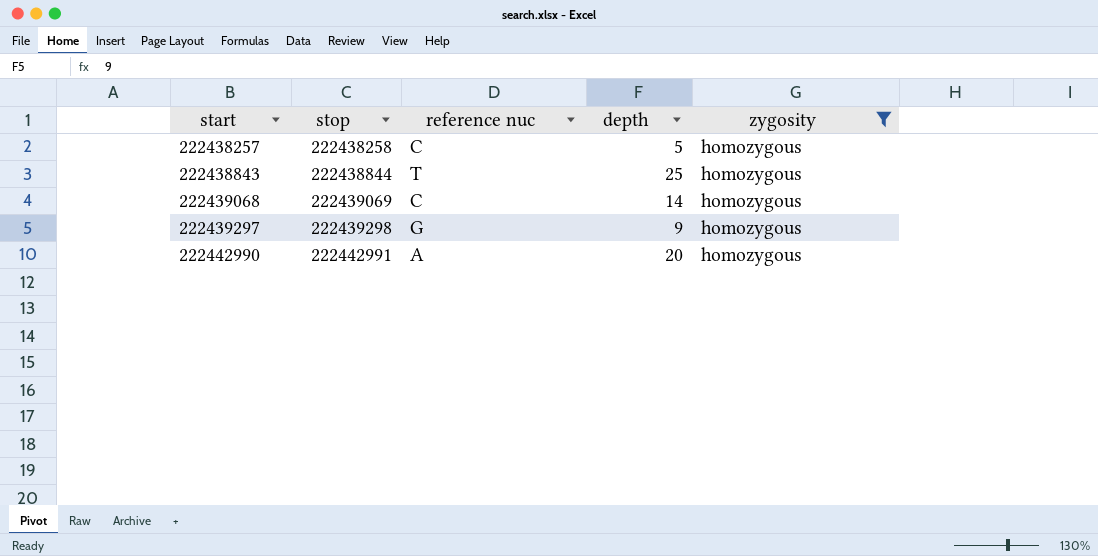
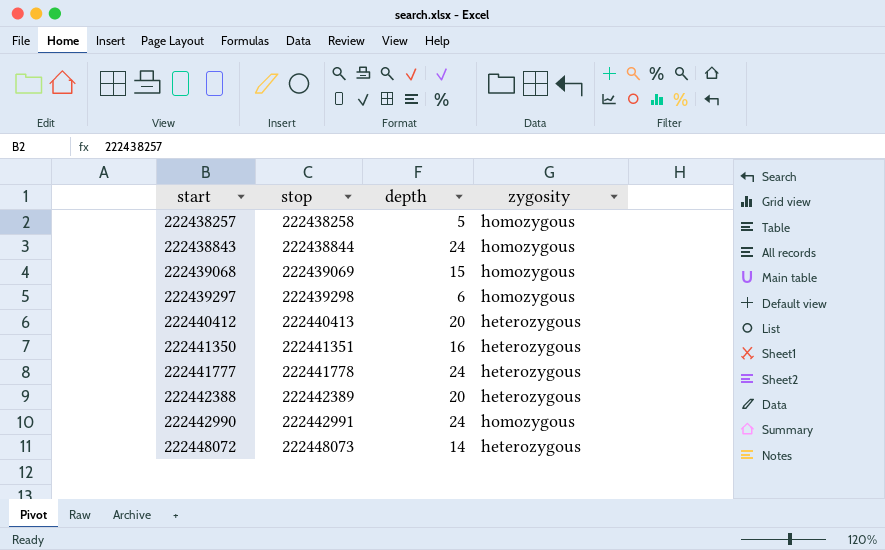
filter: zygosity = homozygous -> none
column reference nuc | position: 3 -> none
222438843 | depth: 25 -> 24
222439068 | depth: 14 -> 15
222439297 | depth: 9 -> 6
222442990 | depth: 20 -> 24

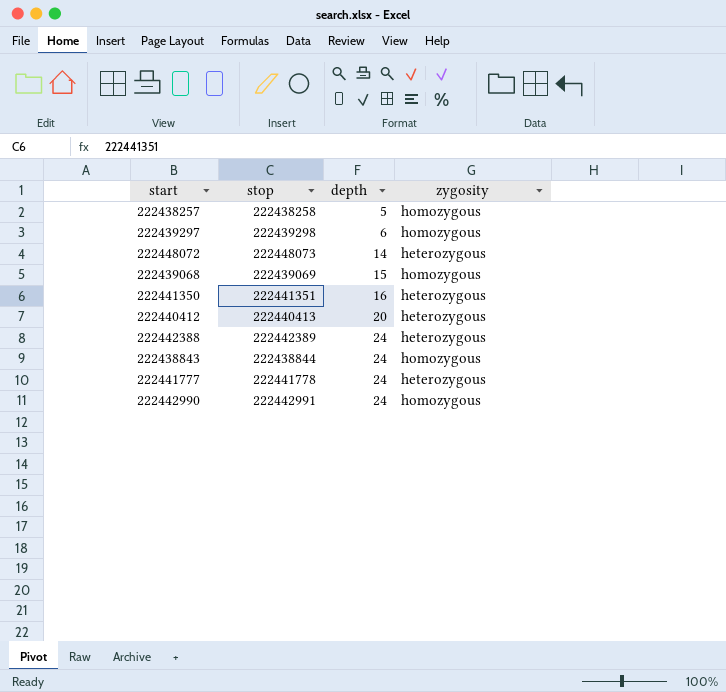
row order: start ascending -> depth ascending
222442388 | depth: 20 -> 24

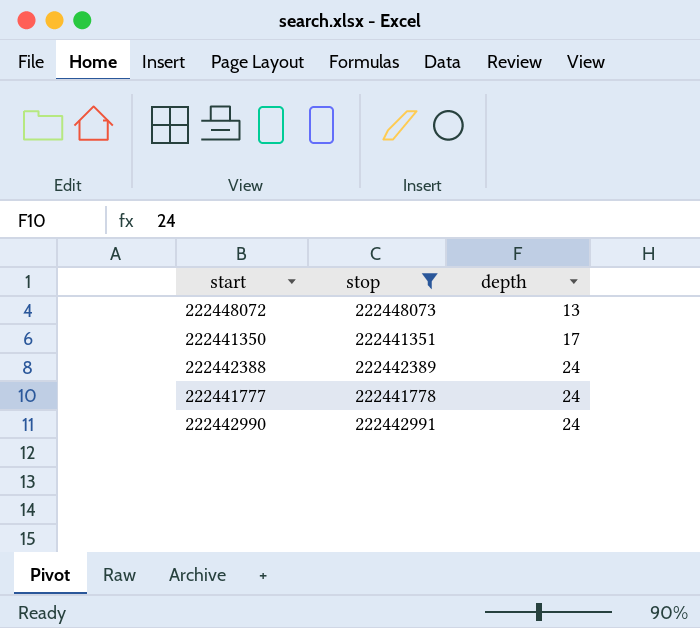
filter: none -> stop >= 222441351
column zygosity | position: 4 -> none
222448072 | depth: 14 -> 13
222441350 | depth: 16 -> 17

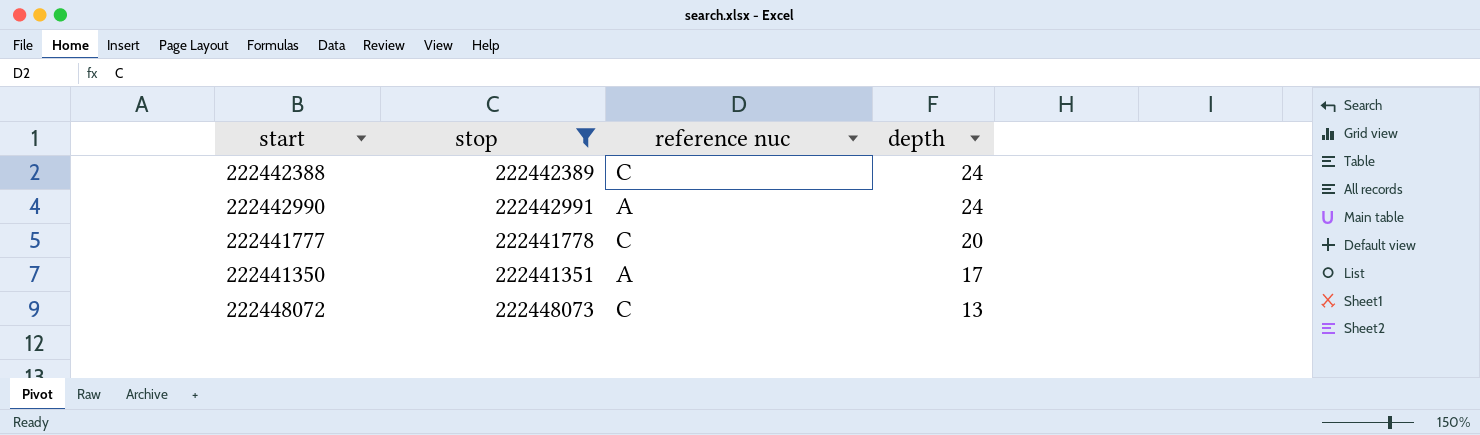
row order: depth ascending -> depth descending
column reference nuc | position: none -> 3
222441777 | depth: 24 -> 20

